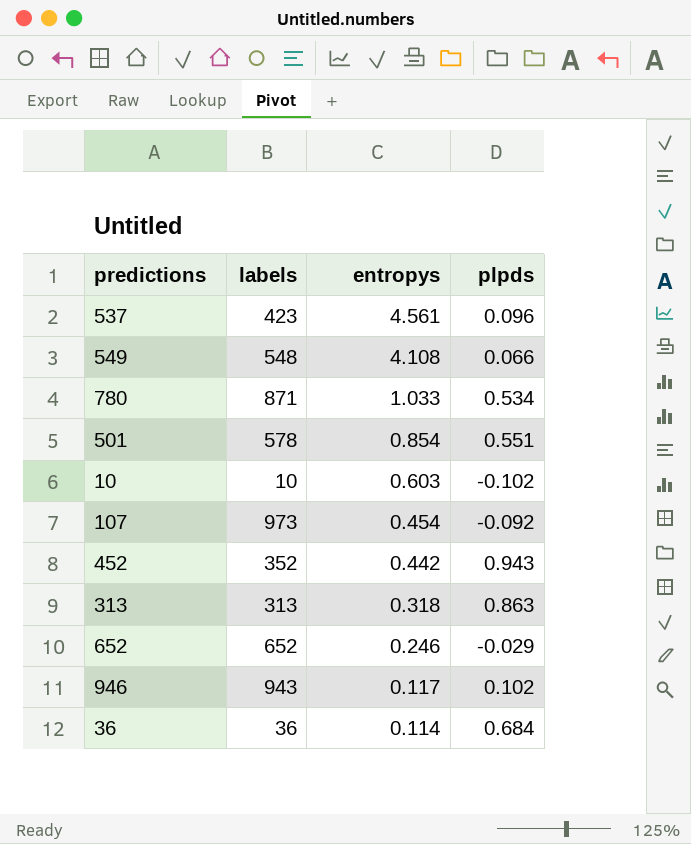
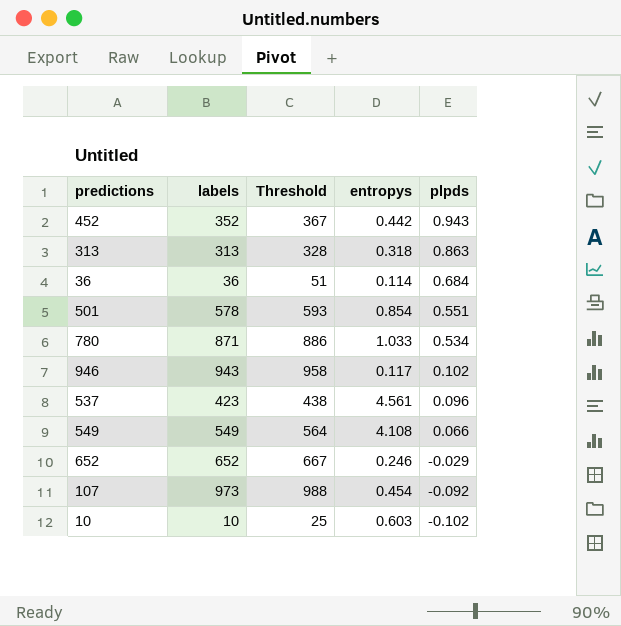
row order: entropys descending -> plpds descending
column Threshold | formula: none -> [labels] + 15
549 | labels: 548 -> 549

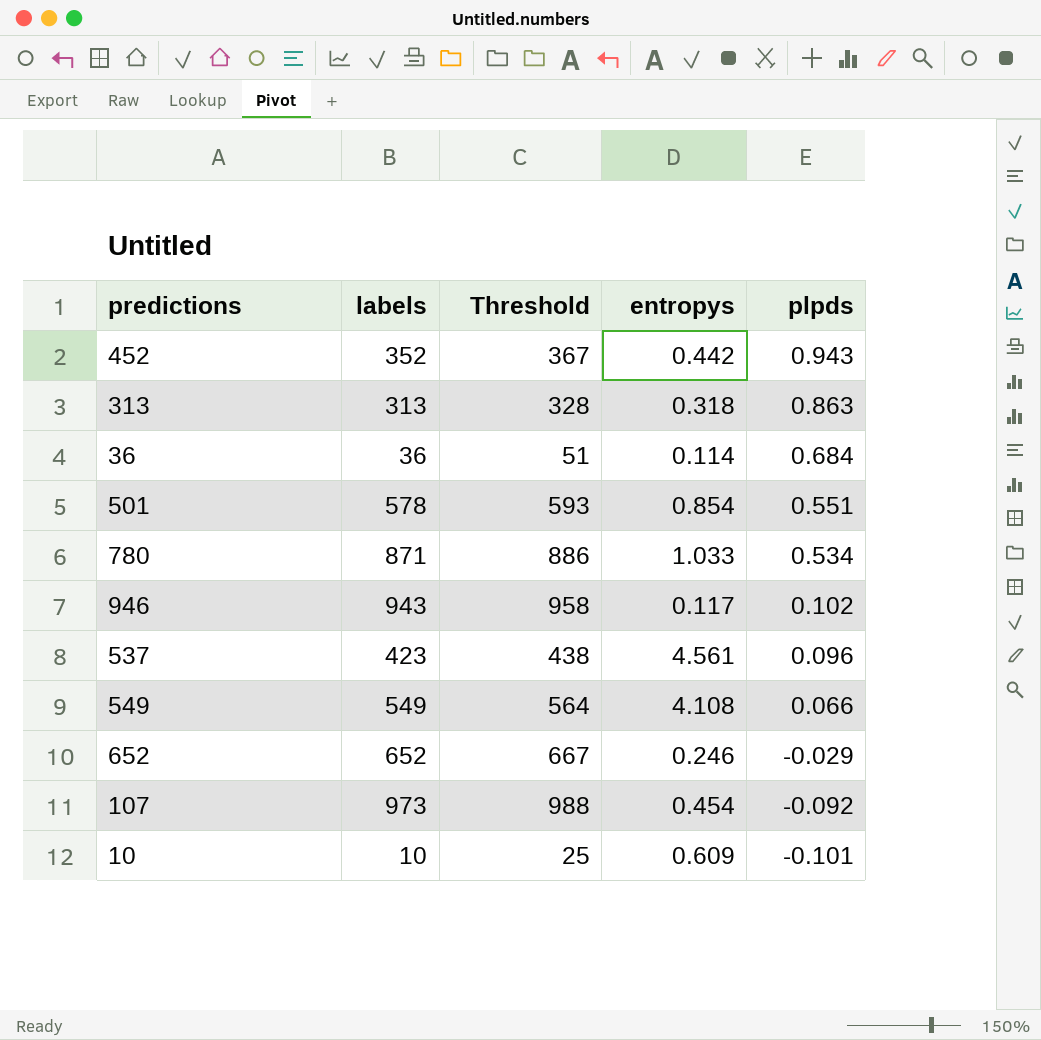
10 | entropys: 0.603 -> 0.609
10 | plpds: -0.102 -> -0.101

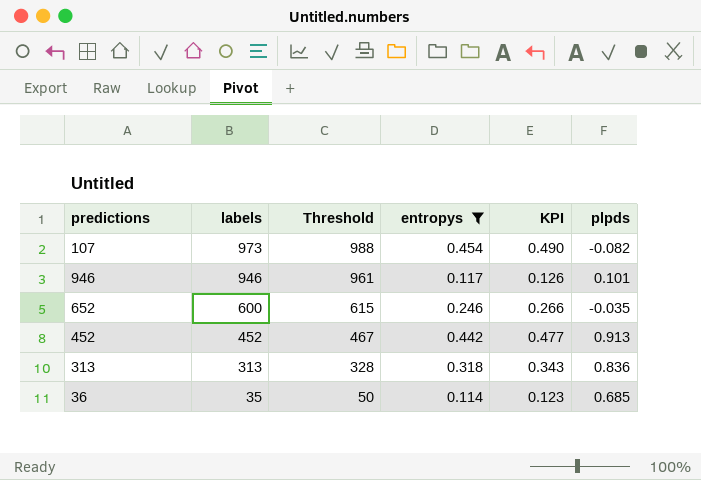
filter: none -> entropys <= 0.454
row order: plpds descending -> labels descending
column KPI | formula: none -> [entropys] * 1.08
107 | plpds: -0.092 -> -0.082
946 | labels: 943 -> 946
946 | Threshold: 958 -> 961
946 | plpds: 0.102 -> 0.101
652 | labels: 652 -> 600
652 | Threshold: 667 -> 615
652 | plpds: -0.029 -> -0.035
452 | labels: 352 -> 452
452 | Threshold: 367 -> 467
452 | plpds: 0.943 -> 0.913
313 | plpds: 0.863 -> 0.836
36 | labels: 36 -> 35
36 | Threshold: 51 -> 50
36 | plpds: 0.684 -> 0.685

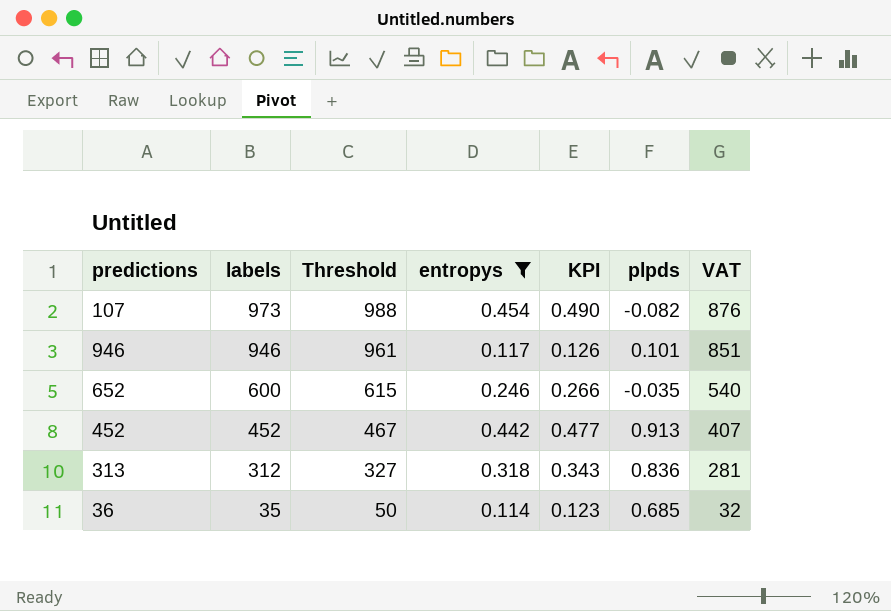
column VAT | formula: none -> [labels] * 0.9
313 | labels: 313 -> 312
313 | Threshold: 328 -> 327

